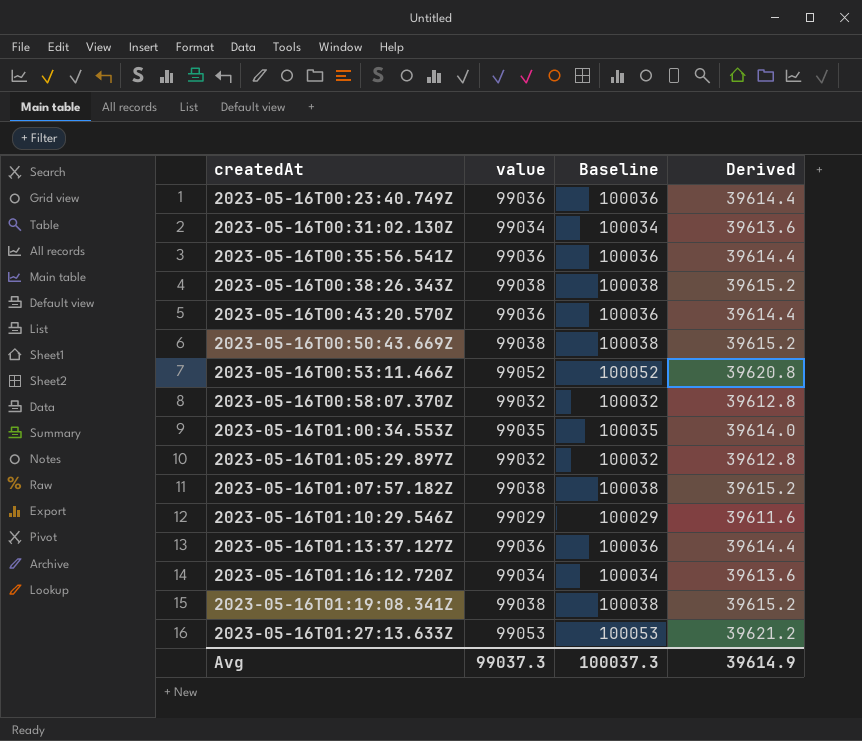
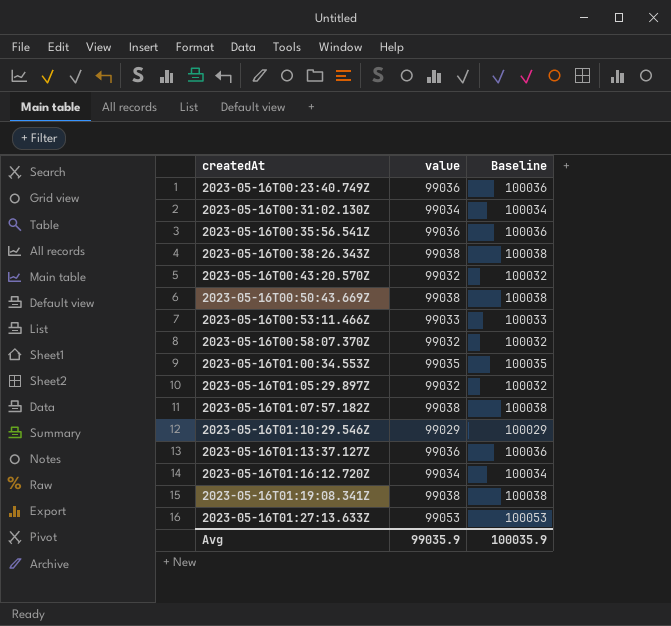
column Derived | formula: [value] * 0.4 -> none
2023-05-16T00:43:20.570Z | value: 99036 -> 99032
2023-05-16T00:43:20.570Z | Baseline: 100036 -> 100032
2023-05-16T00:53:11.466Z | value: 99052 -> 99033
2023-05-16T00:53:11.466Z | Baseline: 100052 -> 100033
Avg | value: 99037.3 -> 99035.9
Avg | Baseline: 100037.3 -> 100035.9

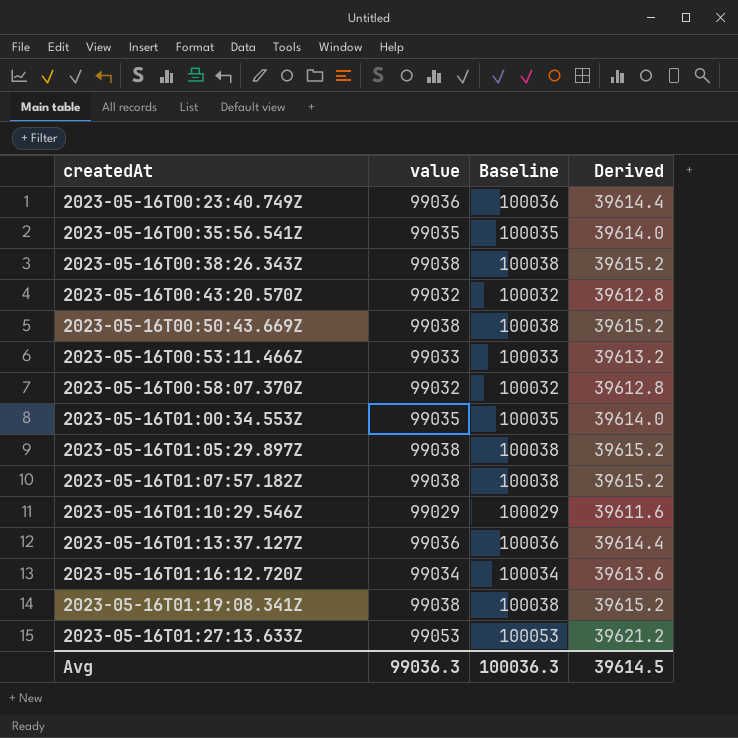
column Derived | formula: none -> [value] * 0.4
row 2023-05-16T00:31:02.130Z: 99034 | 100034 -> none
2023-05-16T00:35:56.541Z | value: 99036 -> 99035
2023-05-16T00:35:56.541Z | Baseline: 100036 -> 100035
2023-05-16T01:05:29.897Z | value: 99032 -> 99038
2023-05-16T01:05:29.897Z | Baseline: 100032 -> 100038
Avg | value: 99035.9 -> 99036.3
Avg | Baseline: 100035.9 -> 100036.3

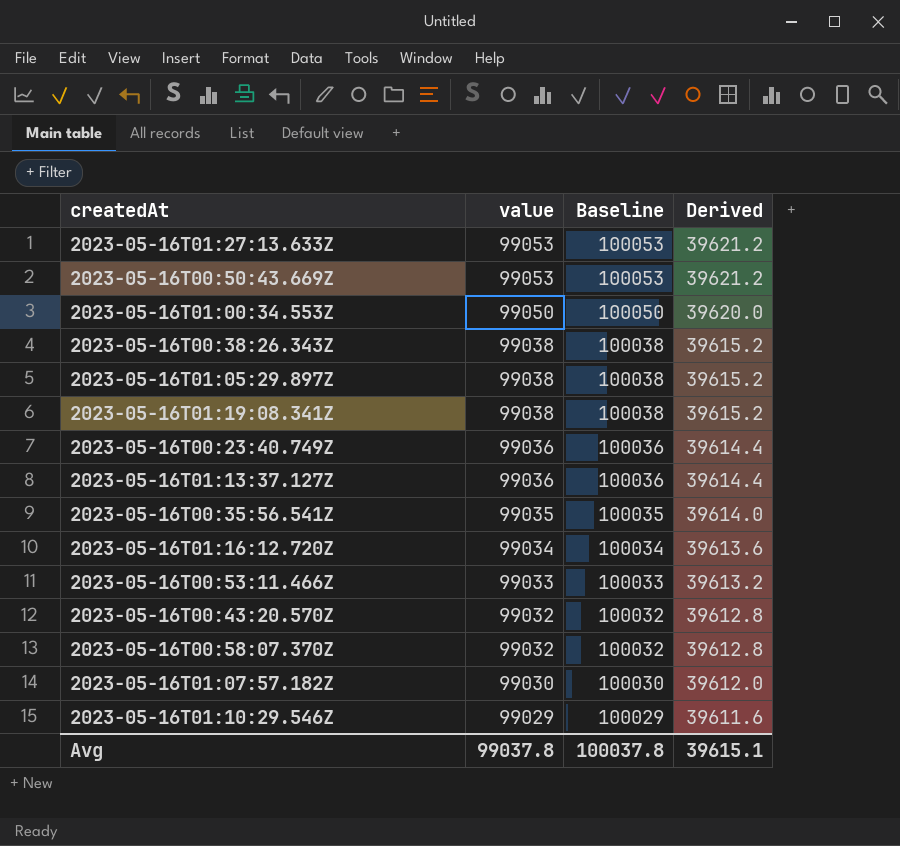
row order: createdAt ascending -> value descending
2023-05-16T00:50:43.669Z | value: 99038 -> 99053
2023-05-16T00:50:43.669Z | Baseline: 100038 -> 100053
2023-05-16T00:50:43.669Z | Derived: 39615.2 -> 39621.2
2023-05-16T01:00:34.553Z | value: 99035 -> 99050
2023-05-16T01:00:34.553Z | Baseline: 100035 -> 100050
2023-05-16T01:00:34.553Z | Derived: 39614.0 -> 39620.0
2023-05-16T01:07:57.182Z | value: 99038 -> 99030
2023-05-16T01:07:57.182Z | Baseline: 100038 -> 100030
2023-05-16T01:07:57.182Z | Derived: 39615.2 -> 39612.0
Avg | value: 99036.3 -> 99037.8
Avg | Baseline: 100036.3 -> 100037.8
Avg | Derived: 39614.5 -> 39615.1

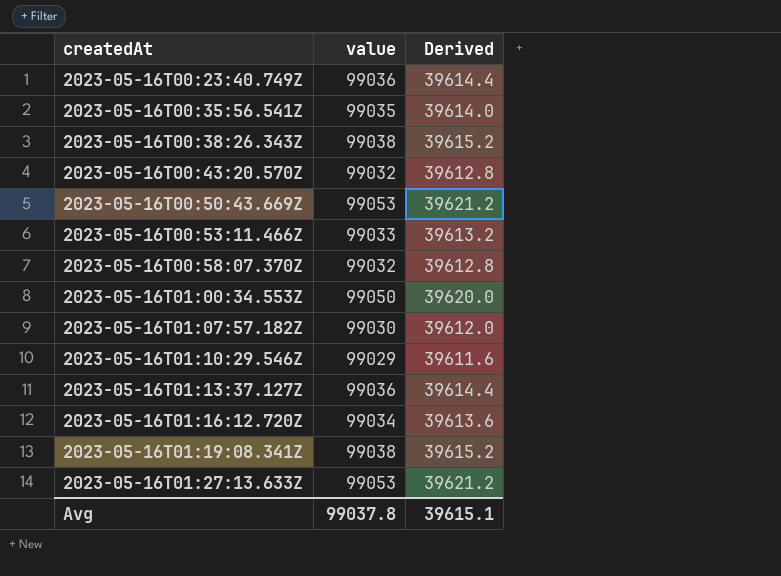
row order: value descending -> createdAt ascending
column Baseline | formula: [value] + 1000 -> none
row 2023-05-16T01:05:29.897Z: 99038 | 100038 | 39615.2 -> none

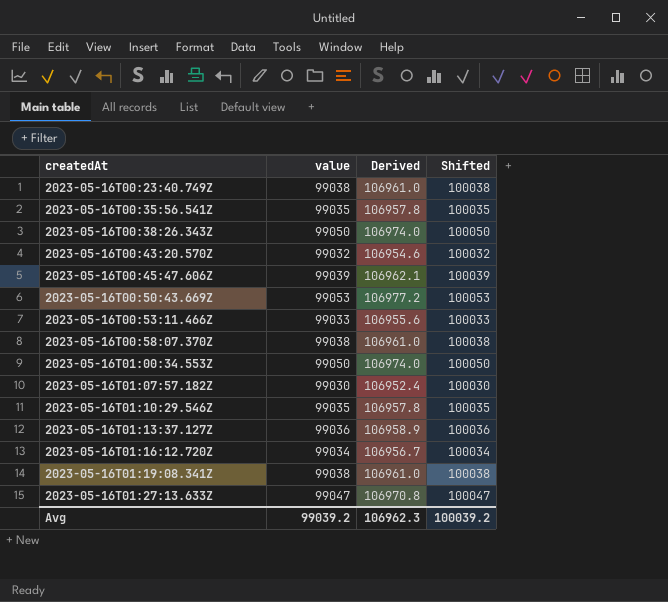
column Derived | formula: [value] * 0.4 -> [value] * 1.08
column Shifted | formula: none -> [value] + 1000
2023-05-16T00:23:40.749Z | value: 99036 -> 99038
2023-05-16T00:38:26.343Z | value: 99038 -> 99050
row 2023-05-16T00:45:47.606Z: none -> 99039 | 106962.1 | 100039
2023-05-16T00:58:07.370Z | value: 99032 -> 99038
2023-05-16T01:10:29.546Z | value: 99029 -> 99035
2023-05-16T01:27:13.633Z | value: 99053 -> 99047
Avg | value: 99037.8 -> 99039.2
Avg | Derived: 39615.1 -> 106962.3

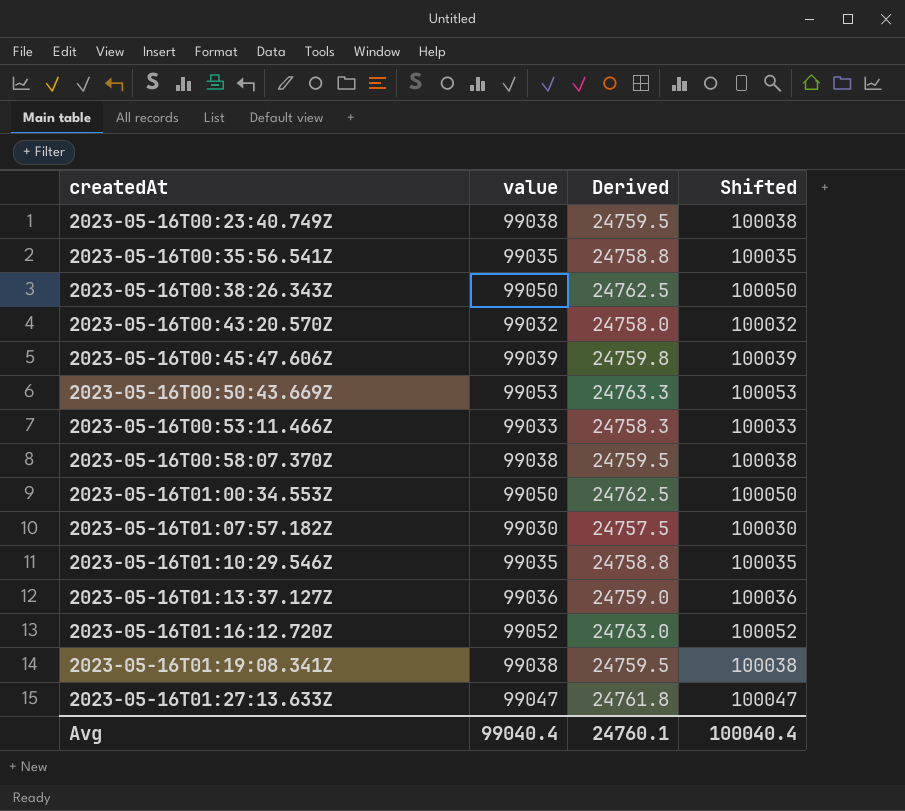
column Derived | formula: [value] * 1.08 -> [value] * 0.25
2023-05-16T01:16:12.720Z | value: 99034 -> 99052
2023-05-16T01:16:12.720Z | Shifted: 100034 -> 100052
Avg | value: 99039.2 -> 99040.4
Avg | Derived: 106962.3 -> 24760.1
Avg | Shifted: 100039.2 -> 100040.4

